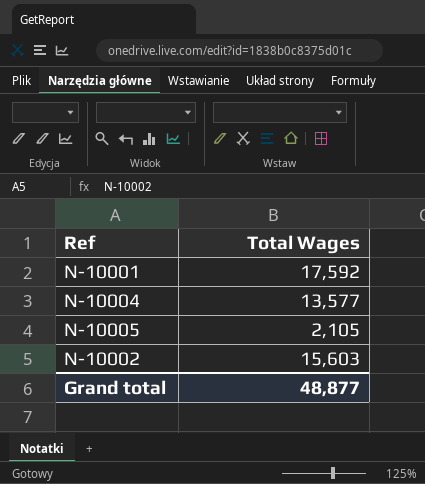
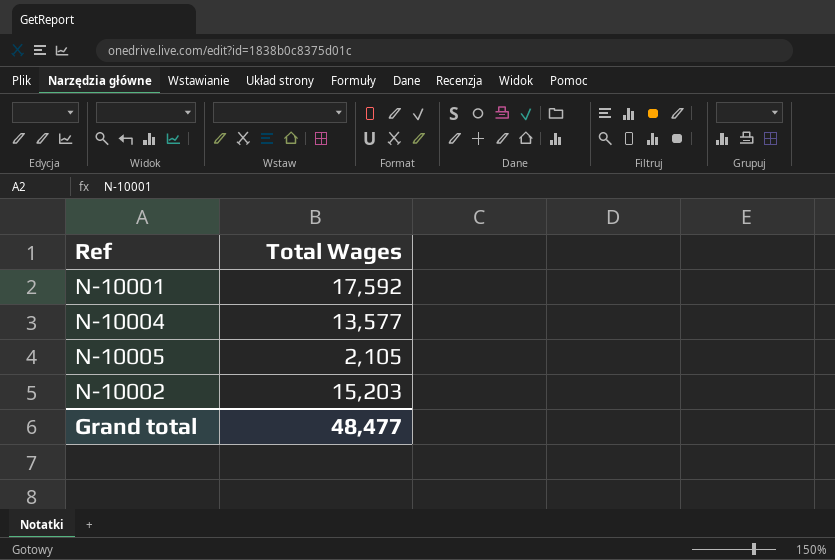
N-10002 | Total Wages: 15,603 -> 15,203
Grand total | Total Wages: 48,877 -> 48,477

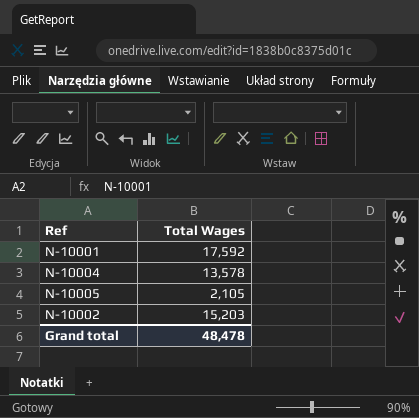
N-10004 | Total Wages: 13,577 -> 13,578
Grand total | Total Wages: 48,477 -> 48,478

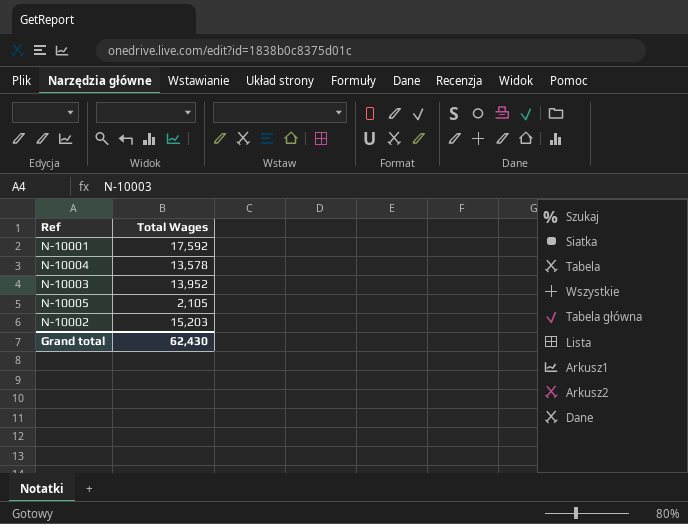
row N-10003: none -> 13,952
Grand total | Total Wages: 48,478 -> 62,430

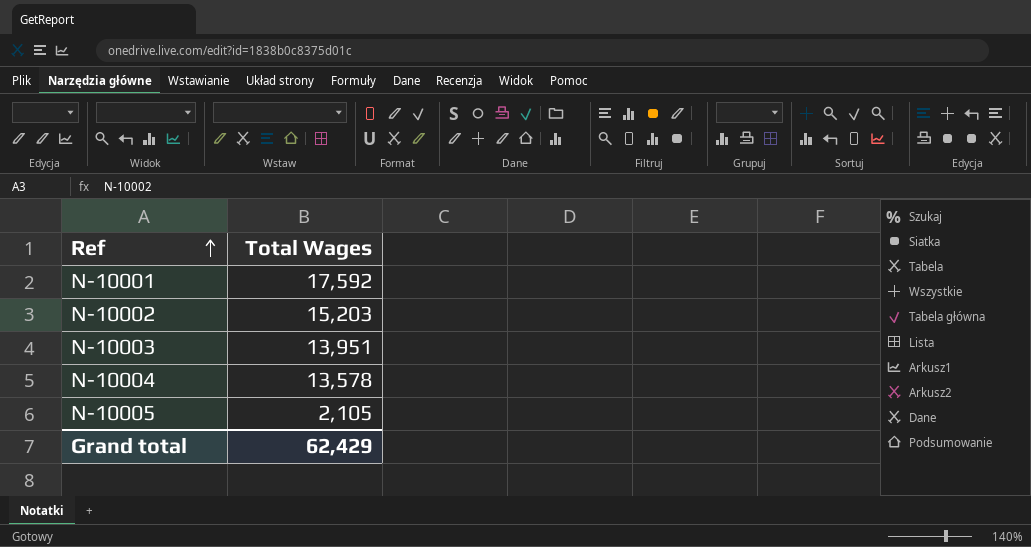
row order: none -> Ref ascending
N-10003 | Total Wages: 13,952 -> 13,951
Grand total | Total Wages: 62,430 -> 62,429

